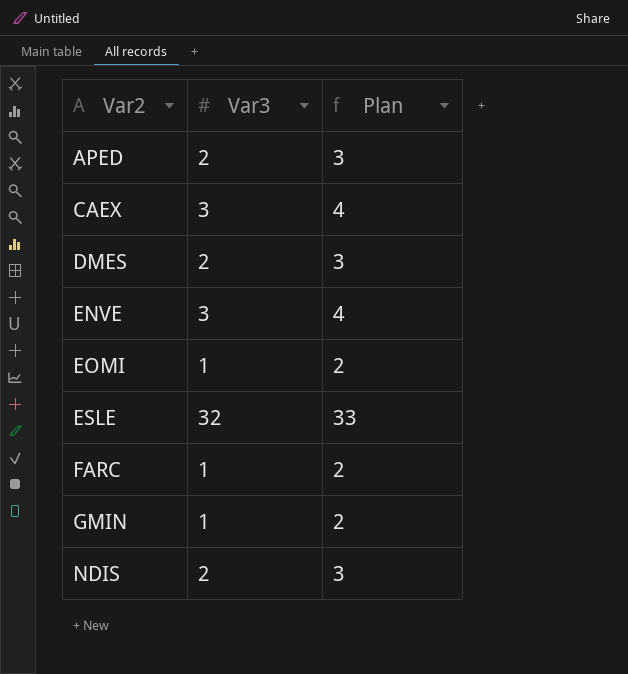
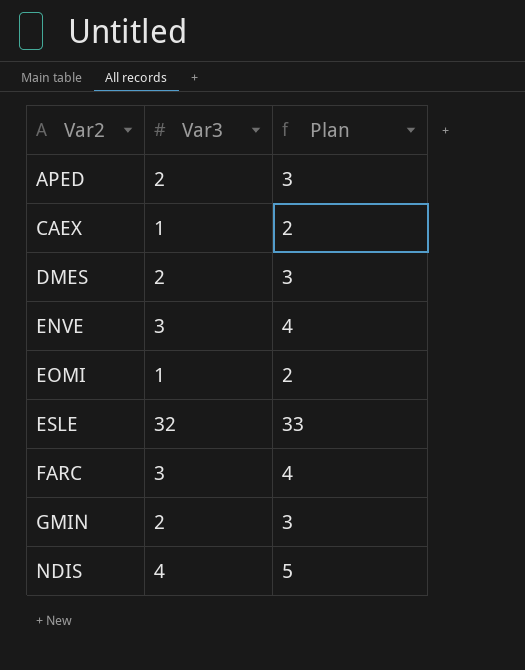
CAEX | Var3: 3 -> 1
CAEX | Plan: 4 -> 2
FARC | Var3: 1 -> 3
FARC | Plan: 2 -> 4
GMIN | Var3: 1 -> 2
GMIN | Plan: 2 -> 3
NDIS | Var3: 2 -> 4
NDIS | Plan: 3 -> 5

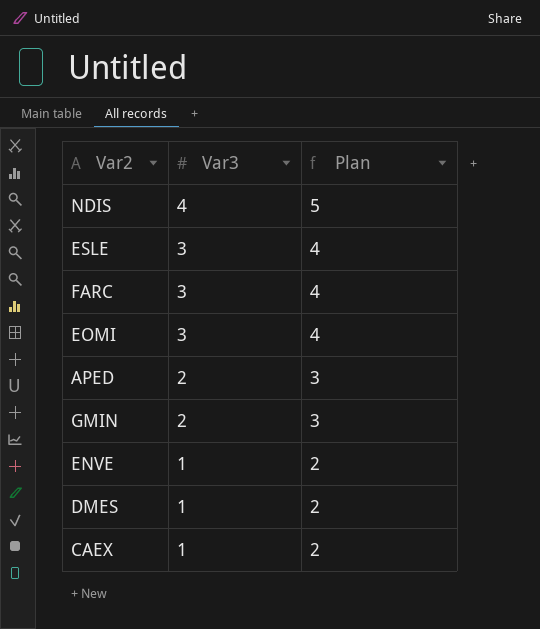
row order: Var2 ascending -> Var3 descending
ESLE | Var3: 32 -> 3
ESLE | Plan: 33 -> 4
EOMI | Var3: 1 -> 3
EOMI | Plan: 2 -> 4
ENVE | Var3: 3 -> 1
ENVE | Plan: 4 -> 2
DMES | Var3: 2 -> 1
DMES | Plan: 3 -> 2

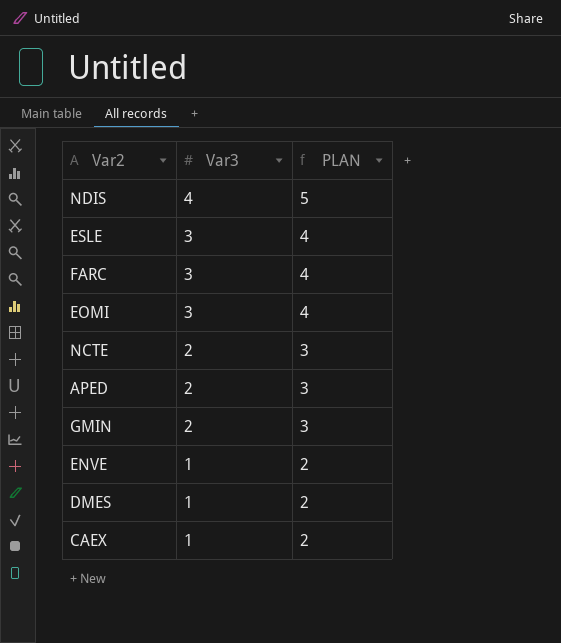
column name: Plan -> PLAN
row NCTE: none -> 2 | 3

